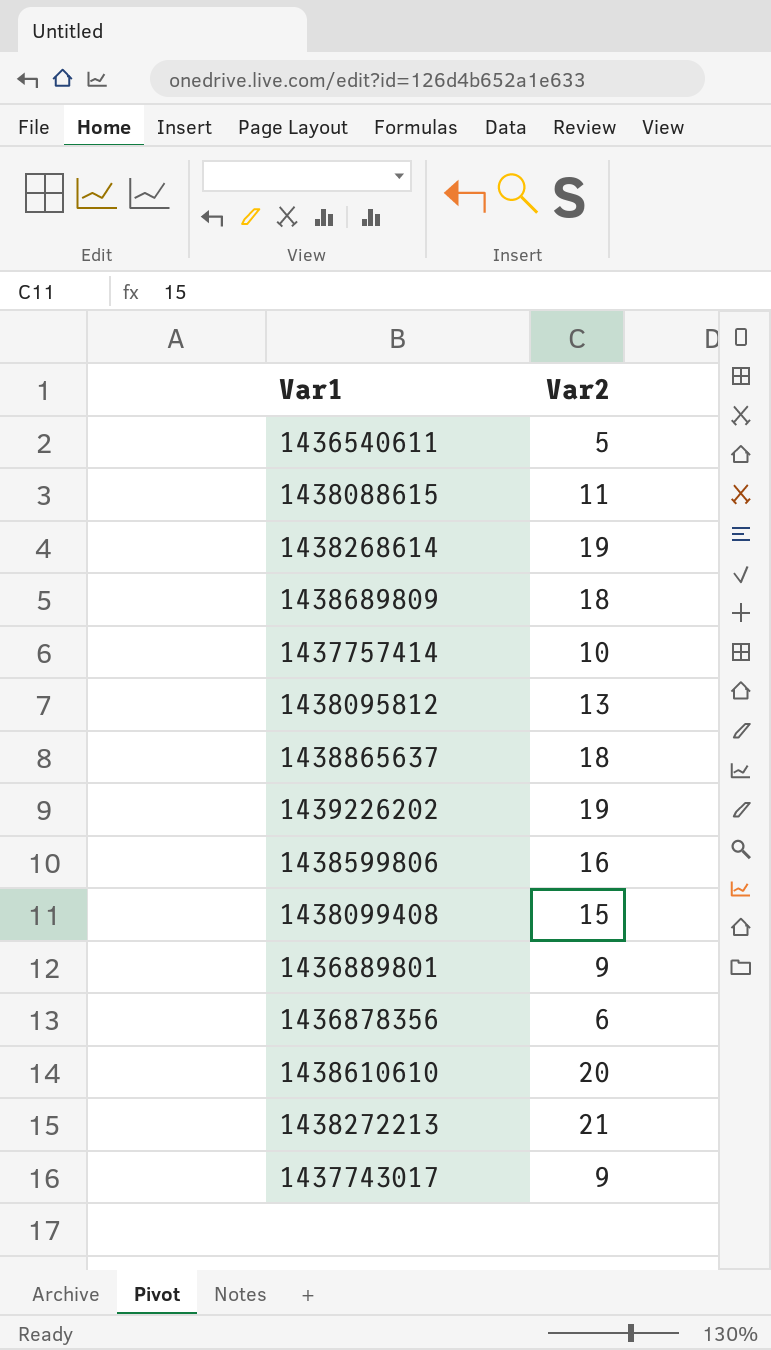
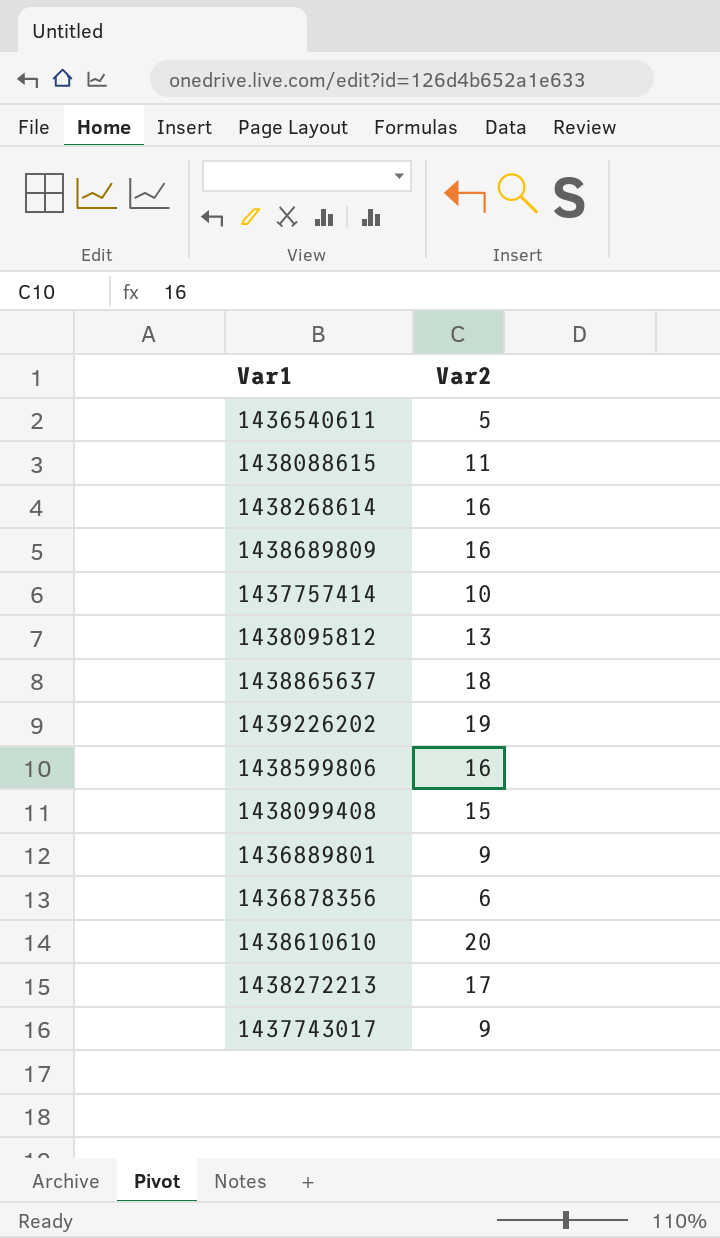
1438268614 | Var2: 19 -> 16
1438689809 | Var2: 18 -> 16
1438272213 | Var2: 21 -> 17

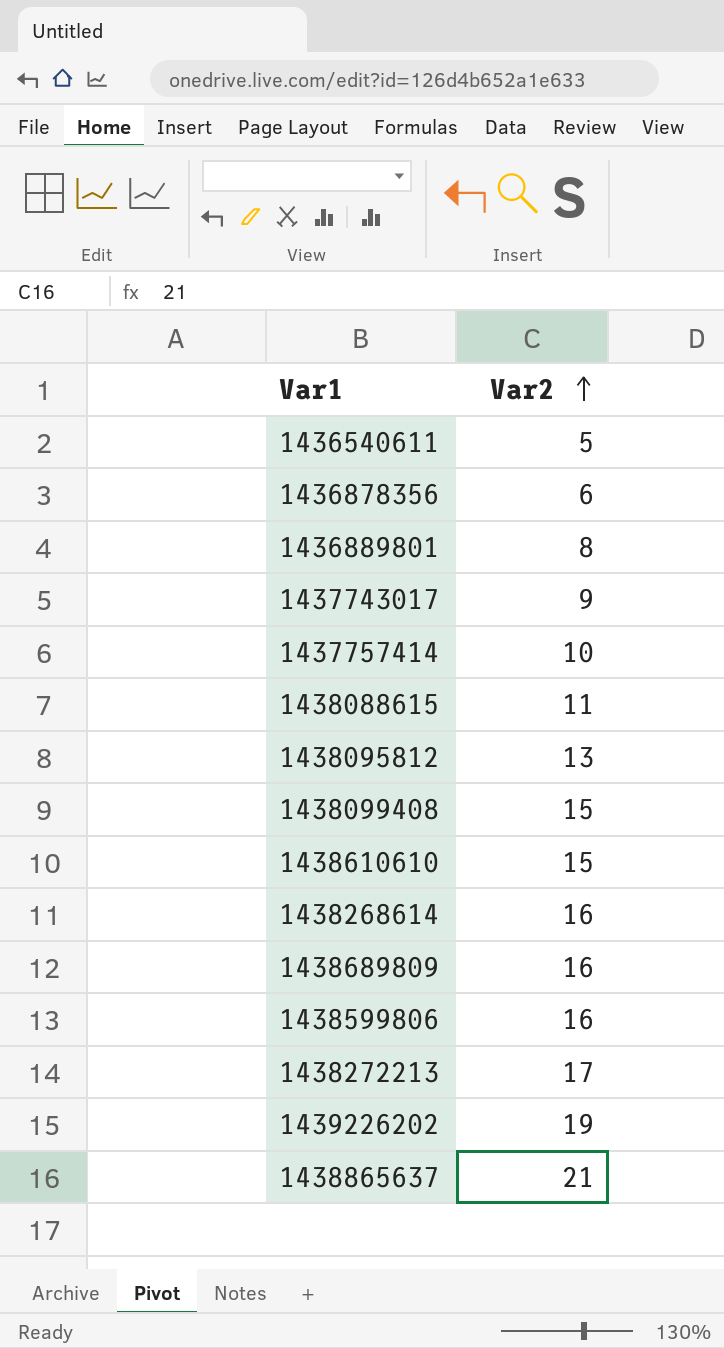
row order: none -> Var2 ascending
1436889801 | Var2: 9 -> 8
1438610610 | Var2: 20 -> 15
1438865637 | Var2: 18 -> 21

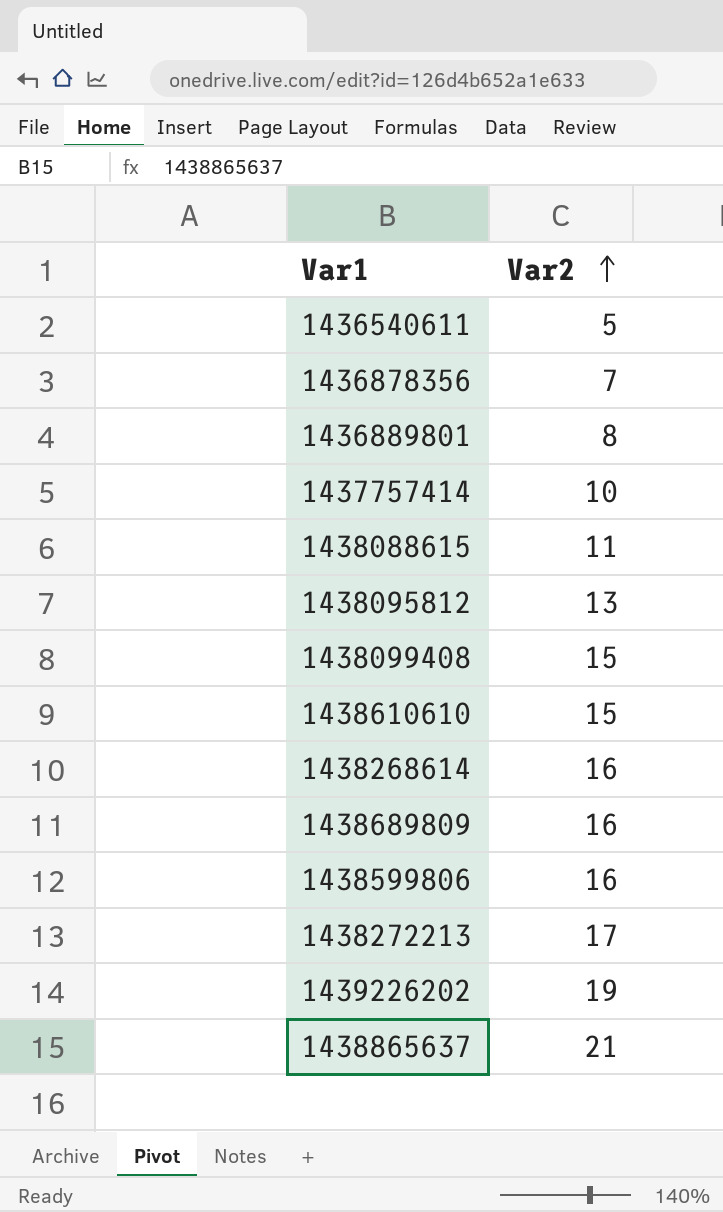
row 1437743017: 9 -> none
1436878356 | Var2: 6 -> 7

